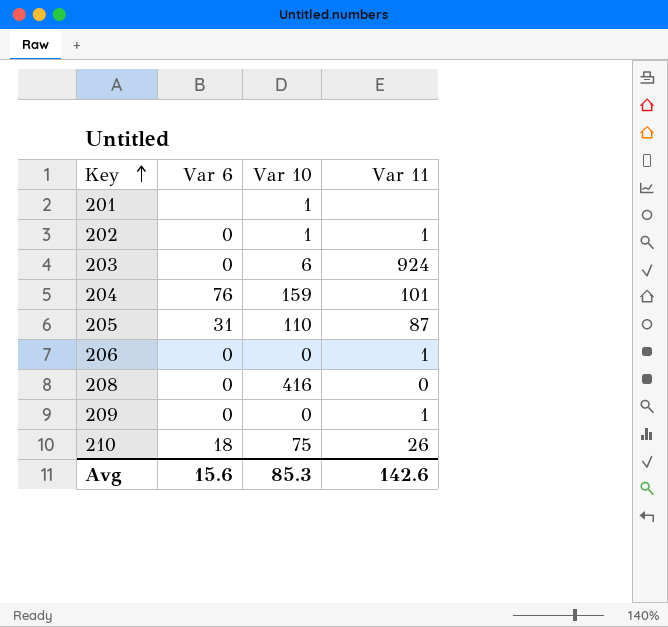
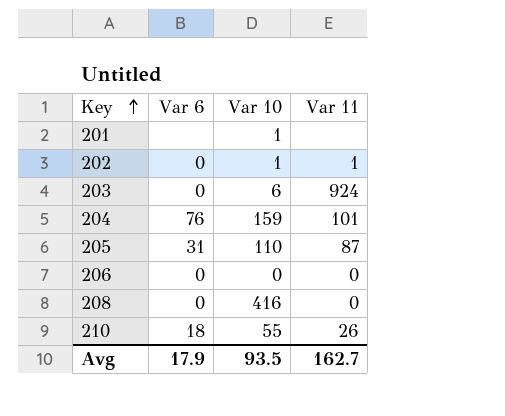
row 209: 0 | 0 | 1 -> none
206 | Var 11: 1 -> 0
210 | Var 10: 75 -> 55
Avg | Var 6: 15.6 -> 17.9
Avg | Var 10: 85.3 -> 93.5
Avg | Var 11: 142.6 -> 162.7

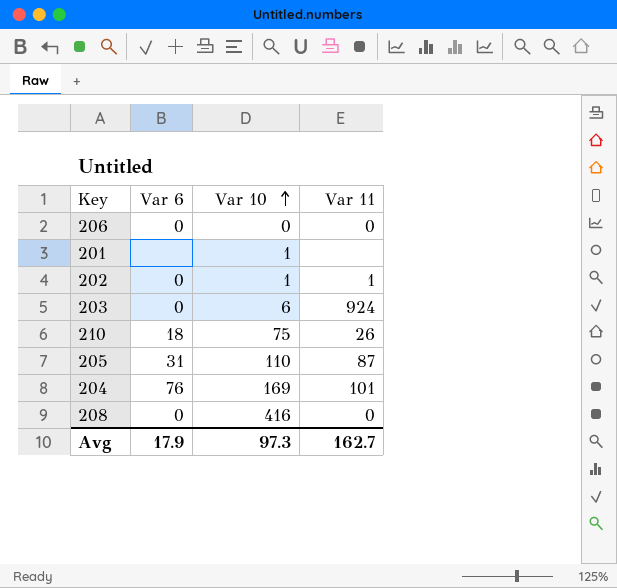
row order: Key ascending -> Var 10 ascending
210 | Var 10: 55 -> 75
204 | Var 10: 159 -> 169
Avg | Var 10: 93.5 -> 97.3

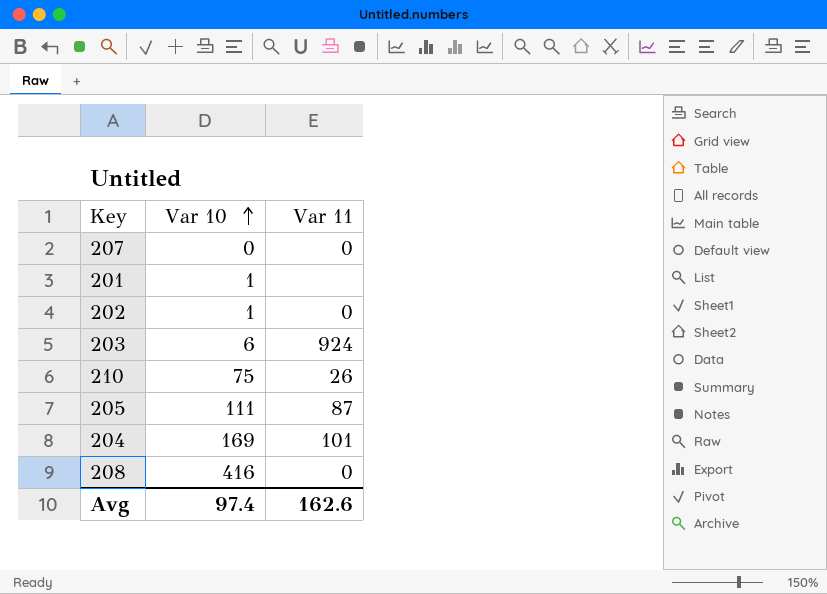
column Var 6 | position: 2 -> none
row 206: 0 | 0 | 0 -> none
row 207: none -> 0 | 0
202 | Var 11: 1 -> 0
205 | Var 10: 110 -> 111
Avg | Var 10: 97.3 -> 97.4
Avg | Var 11: 162.7 -> 162.6

